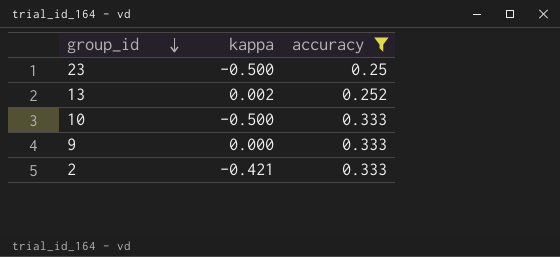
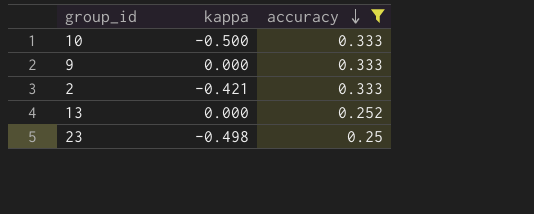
row order: group_id descending -> accuracy descending
13 | kappa: 0.002 -> 0.000
23 | kappa: -0.500 -> -0.498

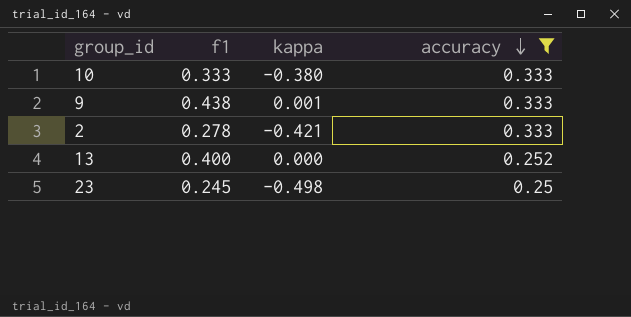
column f1 | position: none -> 2
10 | kappa: -0.500 -> -0.380
9 | kappa: 0.000 -> 0.001

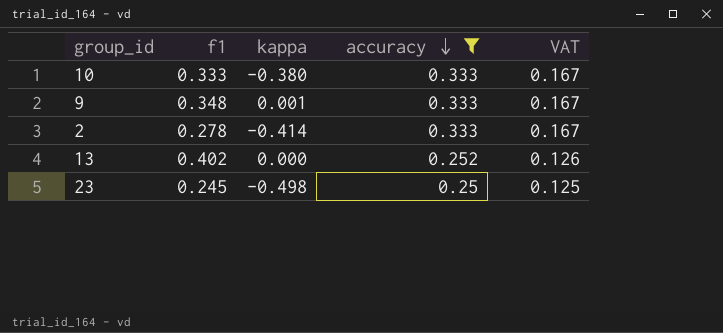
column VAT | formula: none -> [accuracy] * 0.5
9 | f1: 0.438 -> 0.348
2 | kappa: -0.421 -> -0.414
13 | f1: 0.400 -> 0.402

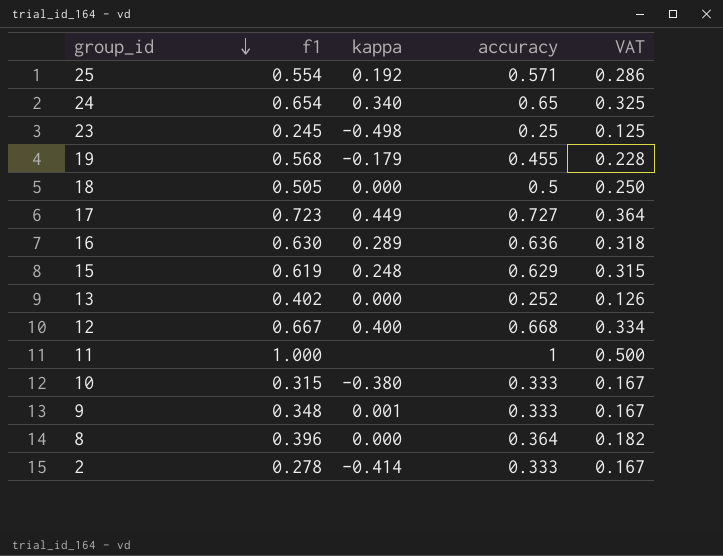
filter: accuracy <= 0.333 -> none
row order: accuracy descending -> group_id descending
10 | f1: 0.333 -> 0.315

